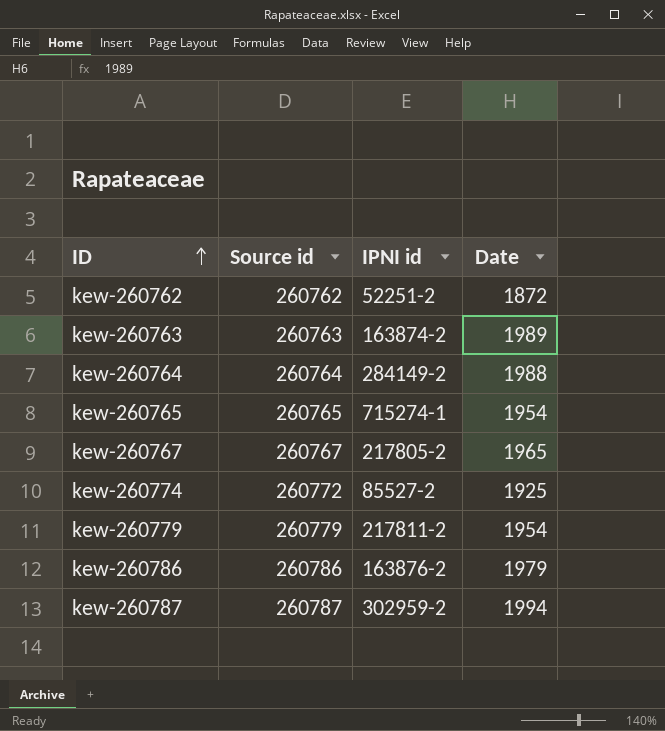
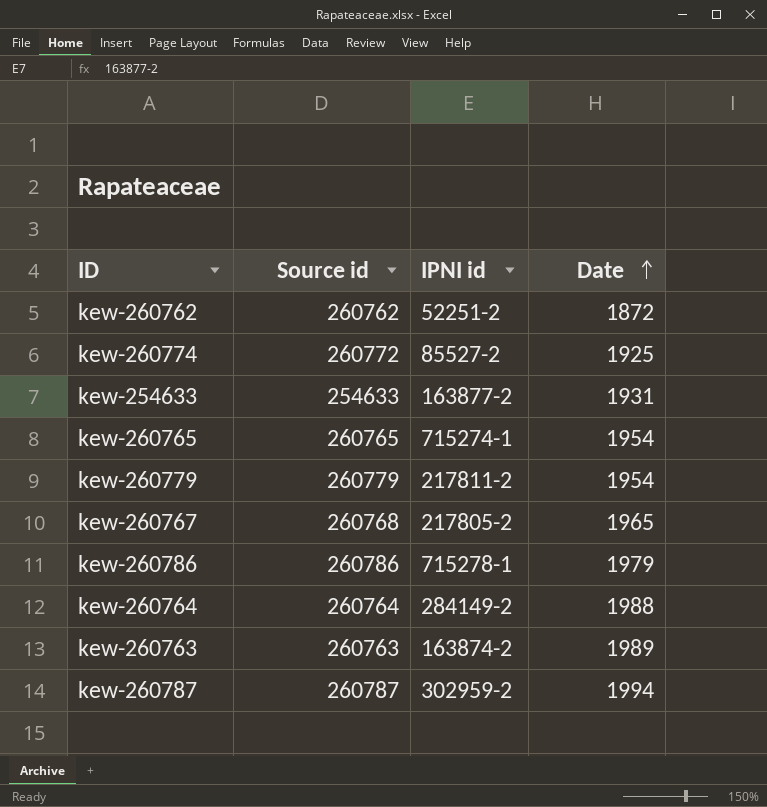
row order: ID ascending -> Date ascending
row kew-254633: none -> 254633 | 163877-2 | 1931
kew-260767 | Source id: 260767 -> 260768
kew-260786 | IPNI id: 163876-2 -> 715278-1

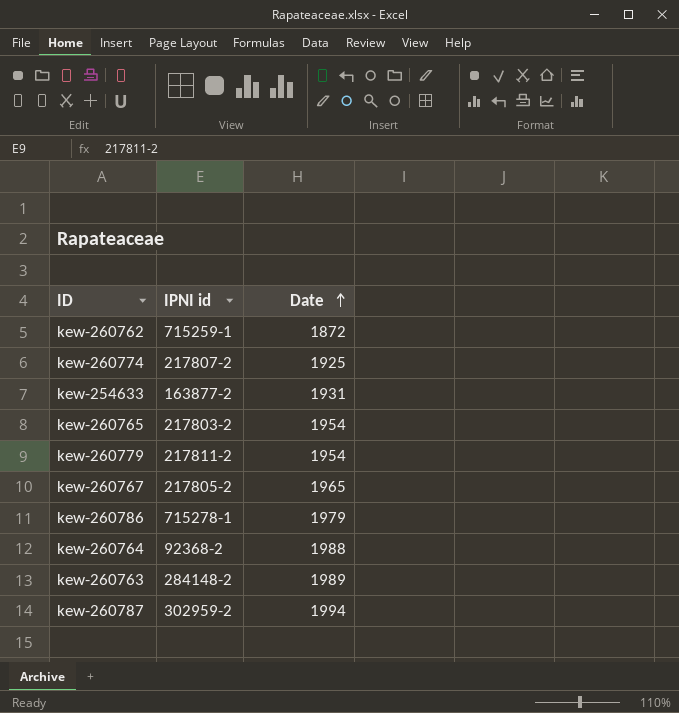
column Source id | position: 2 -> none
kew-260762 | IPNI id: 52251-2 -> 715259-1
kew-260774 | IPNI id: 85527-2 -> 217807-2
kew-260765 | IPNI id: 715274-1 -> 217803-2
kew-260764 | IPNI id: 284149-2 -> 92368-2
kew-260763 | IPNI id: 163874-2 -> 284148-2

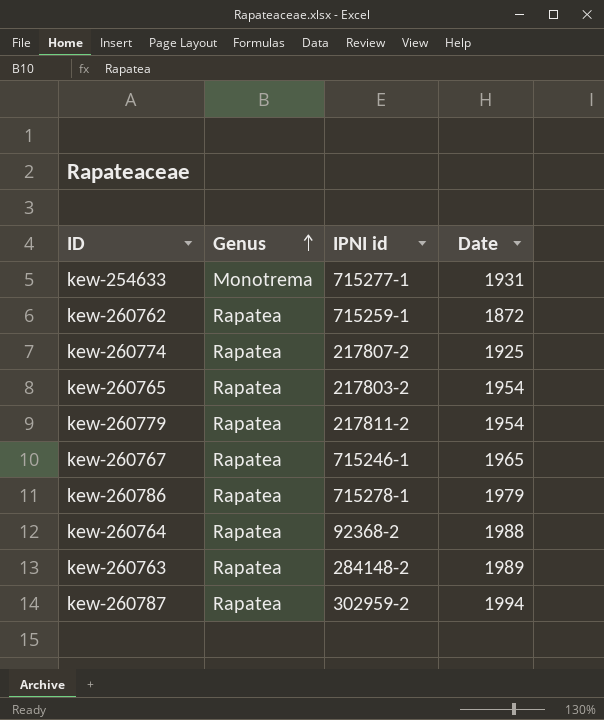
row order: Date ascending -> Genus ascending
column Genus | position: none -> 2
kew-254633 | IPNI id: 163877-2 -> 715277-1
kew-260767 | IPNI id: 217805-2 -> 715246-1

